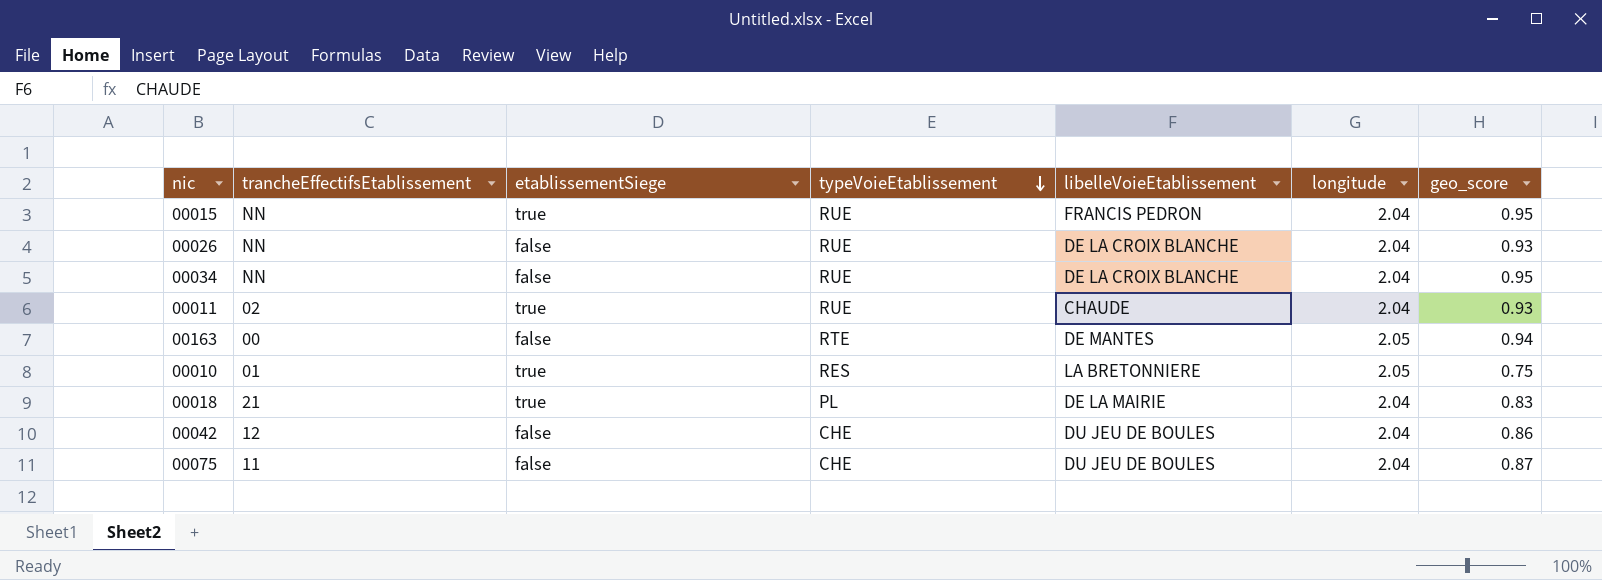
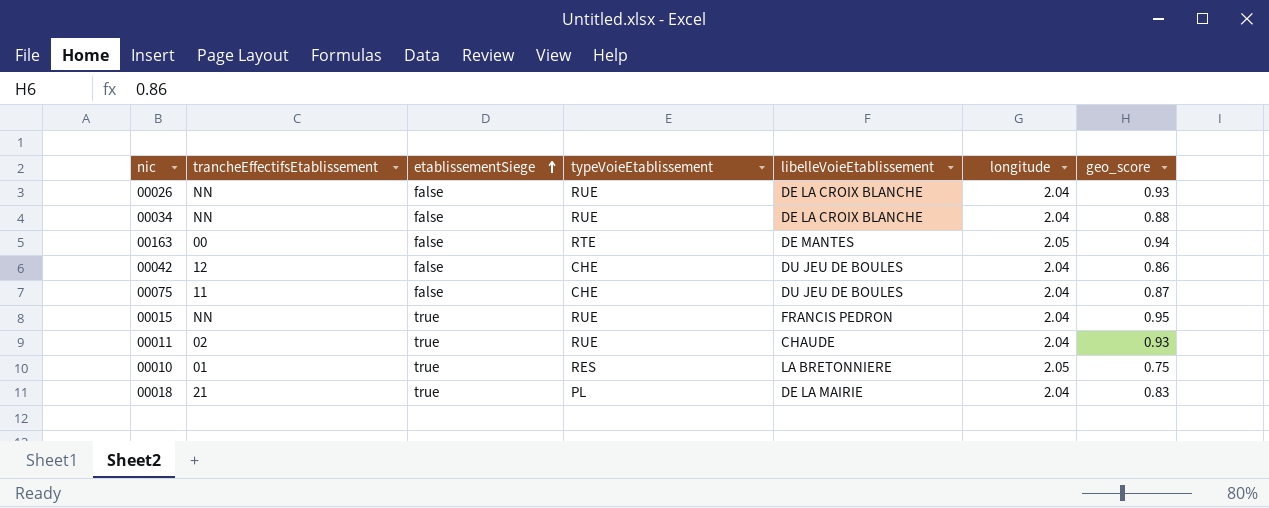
row order: typeVoieEtablissement descending -> etablissementSiege ascending
00034 | geo_score: 0.95 -> 0.88

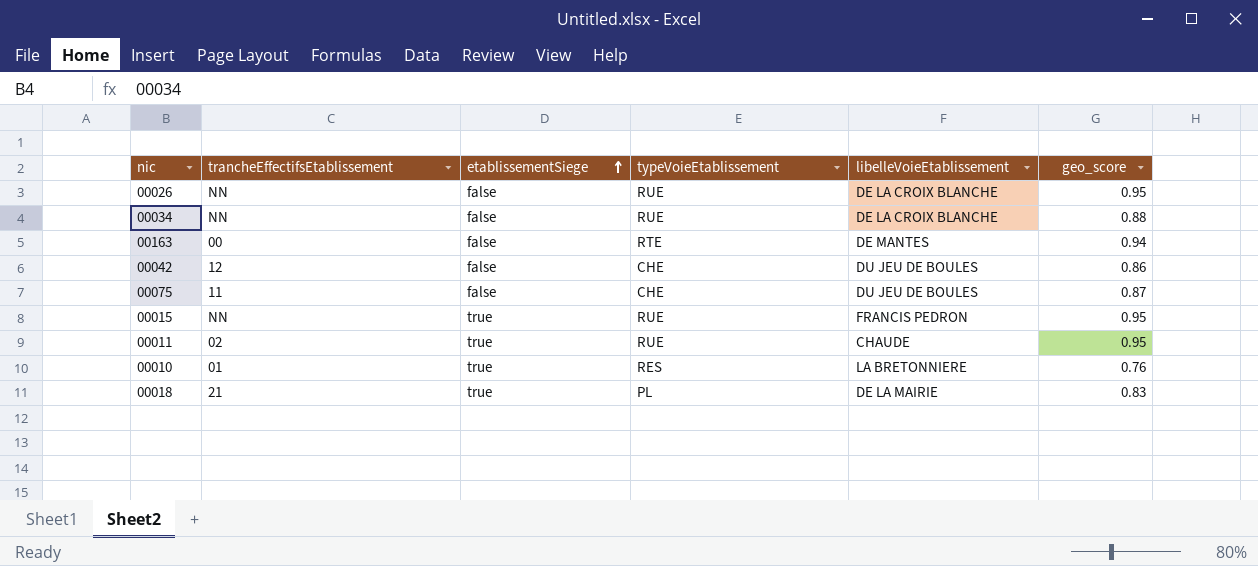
column longitude | position: 6 -> none
00026 | geo_score: 0.93 -> 0.95
00011 | geo_score: 0.93 -> 0.95
00010 | geo_score: 0.75 -> 0.76

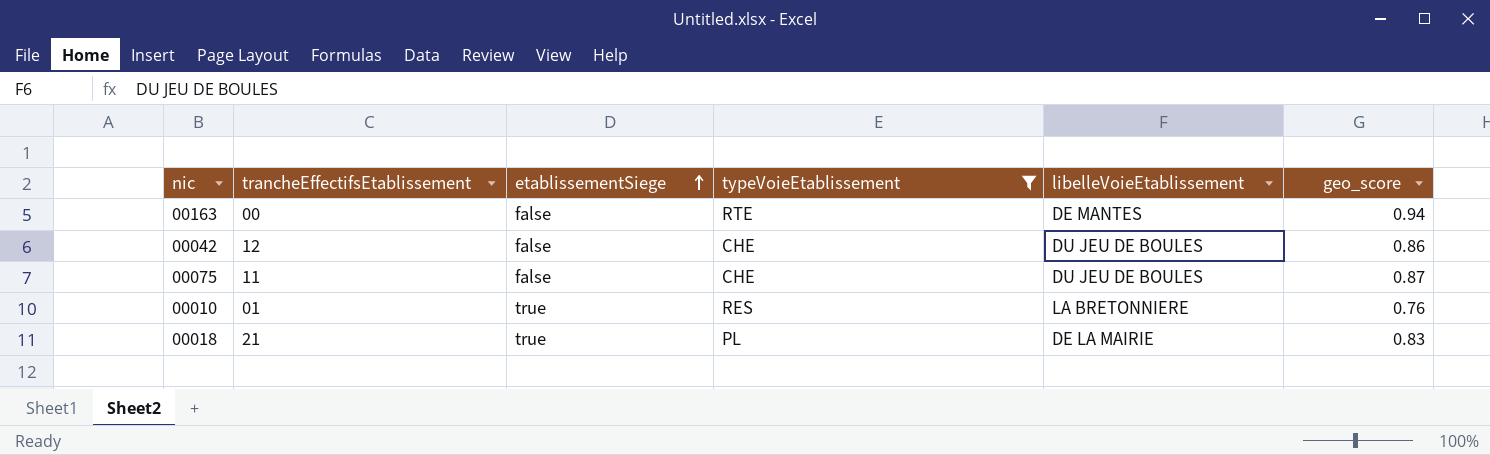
filter: none -> typeVoieEtablissement != RUE

